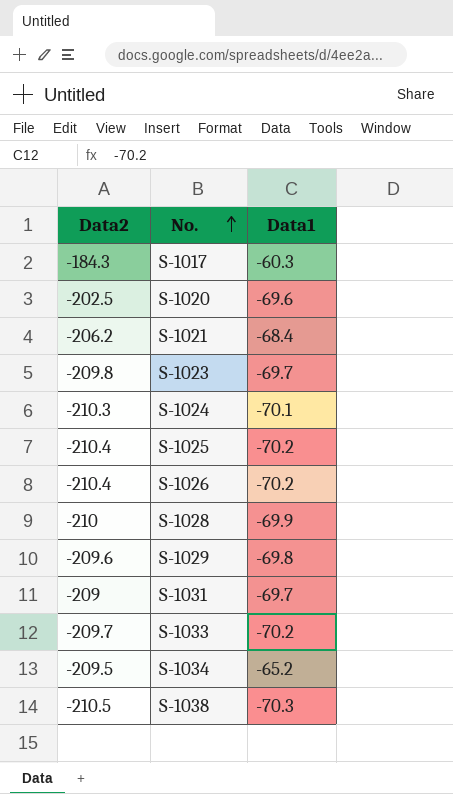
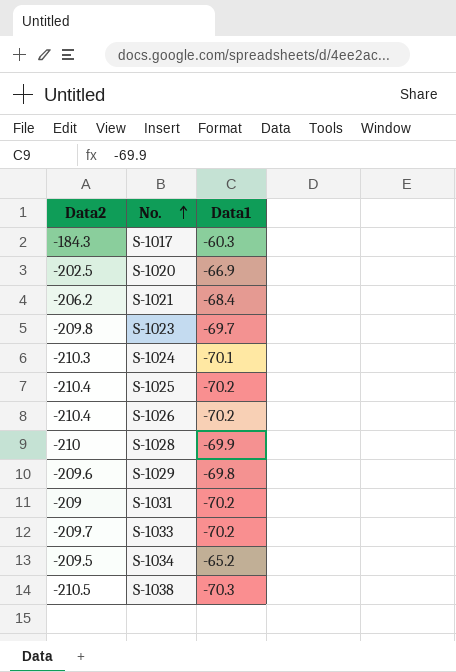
S-1020 | Data1: -69.6 -> -66.9
S-1031 | Data1: -69.7 -> -70.2

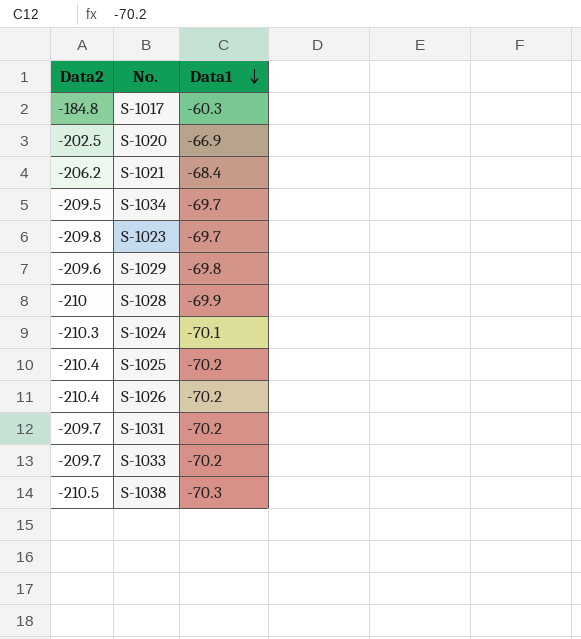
row order: No. ascending -> Data1 descending
S-1017 | Data2: -184.3 -> -184.8
S-1034 | Data1: -65.2 -> -69.7
S-1031 | Data2: -209 -> -209.7

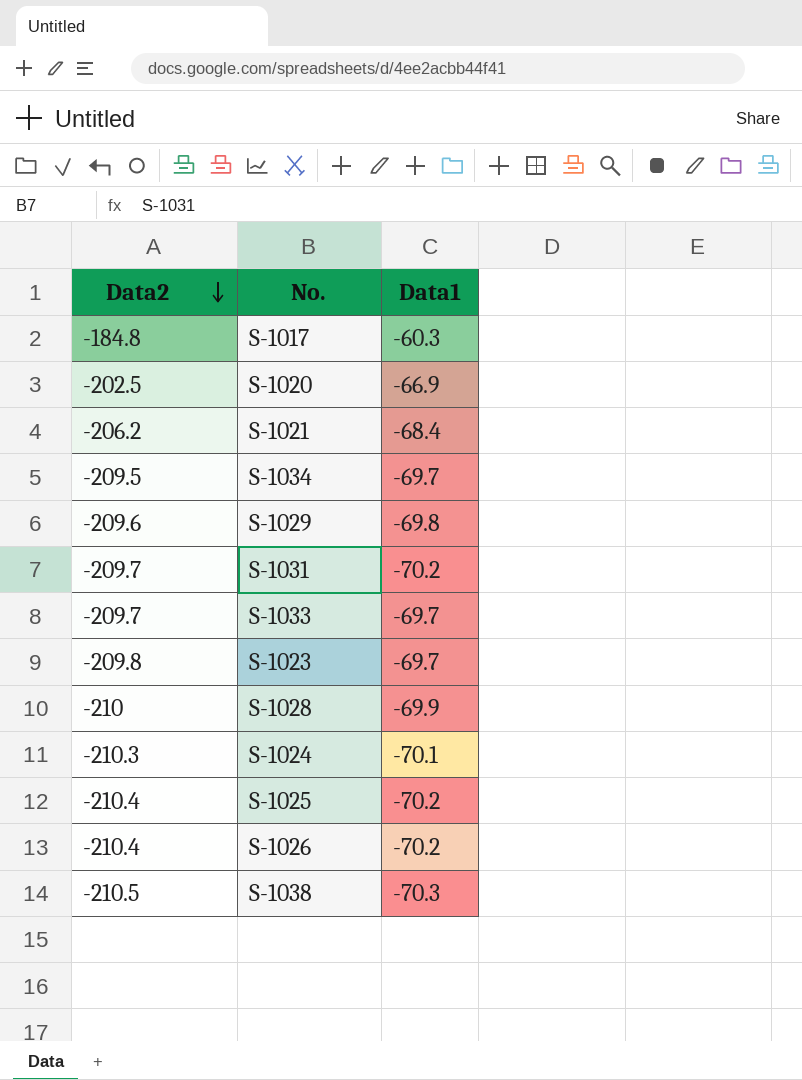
row order: Data1 descending -> Data2 descending
S-1033 | Data1: -70.2 -> -69.7

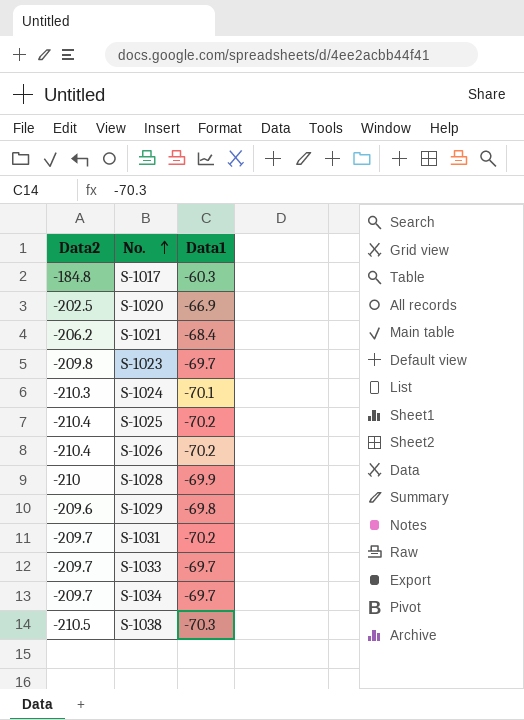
row order: Data2 descending -> No. ascending
S-1034 | Data2: -209.5 -> -209.7

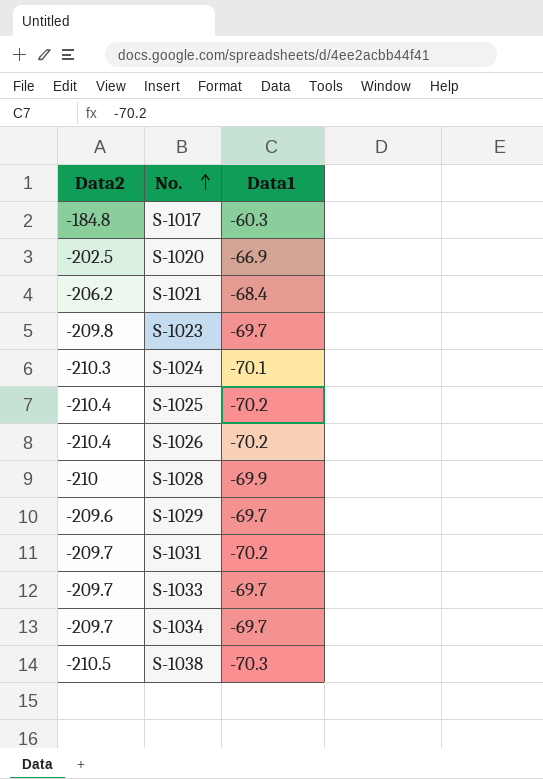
S-1029 | Data1: -69.8 -> -69.7

